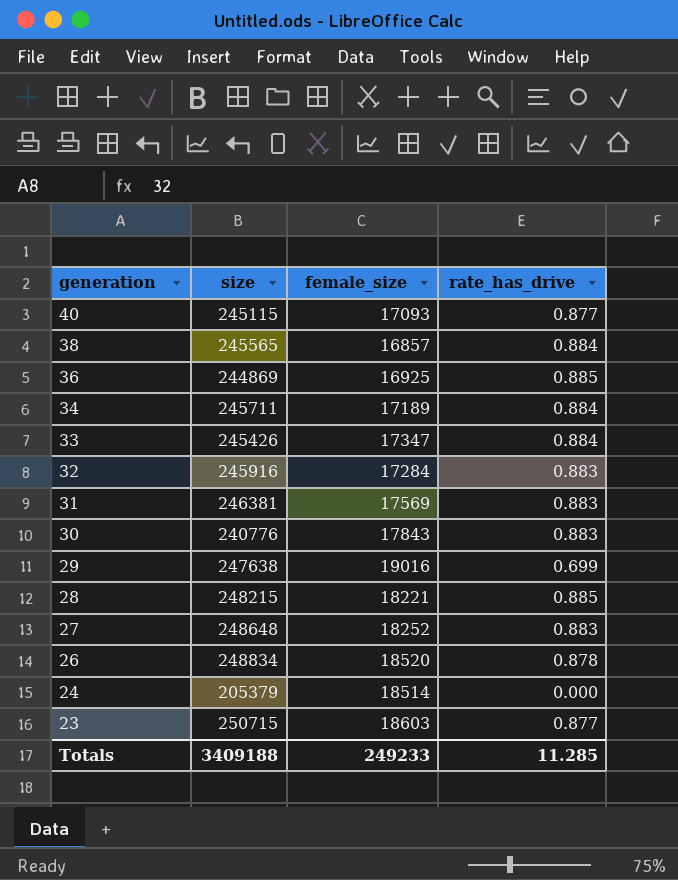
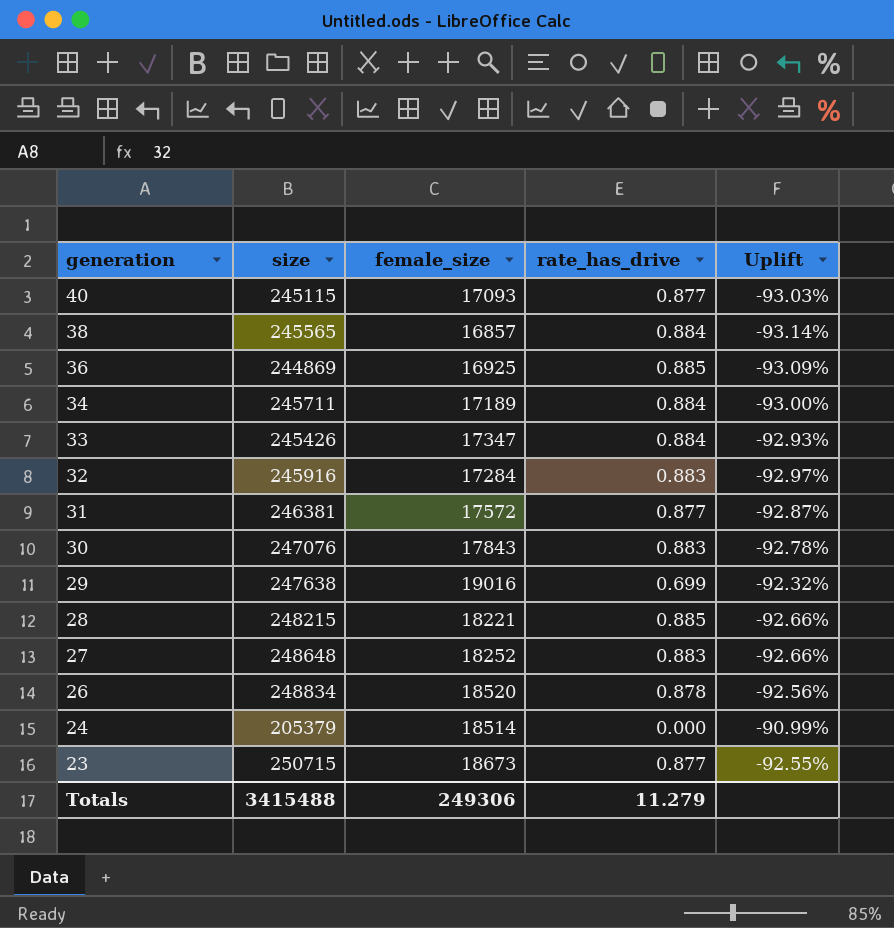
column Uplift | formula: none -> ([female_size] - [size]) / [size]
31 | female_size: 17569 -> 17572
31 | rate_has_drive: 0.883 -> 0.877
30 | size: 240776 -> 247076
23 | female_size: 18603 -> 18673
Totals | size: 3409188 -> 3415488
Totals | female_size: 249233 -> 249306
Totals | rate_has_drive: 11.285 -> 11.279

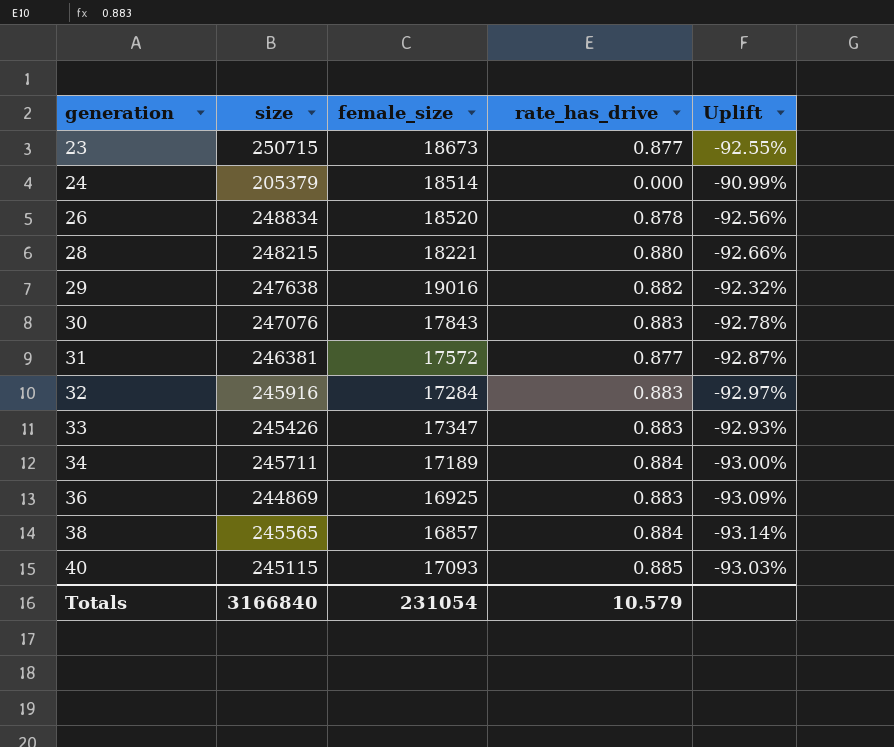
row order: generation descending -> generation ascending
row 27: 248648 | 18252 | 0.883 | -92.66% -> none
28 | rate_has_drive: 0.885 -> 0.880
29 | rate_has_drive: 0.699 -> 0.882
33 | rate_has_drive: 0.884 -> 0.883
36 | rate_has_drive: 0.885 -> 0.883
40 | rate_has_drive: 0.877 -> 0.885
Totals | size: 3415488 -> 3166840
Totals | female_size: 249306 -> 231054
Totals | rate_has_drive: 11.279 -> 10.579

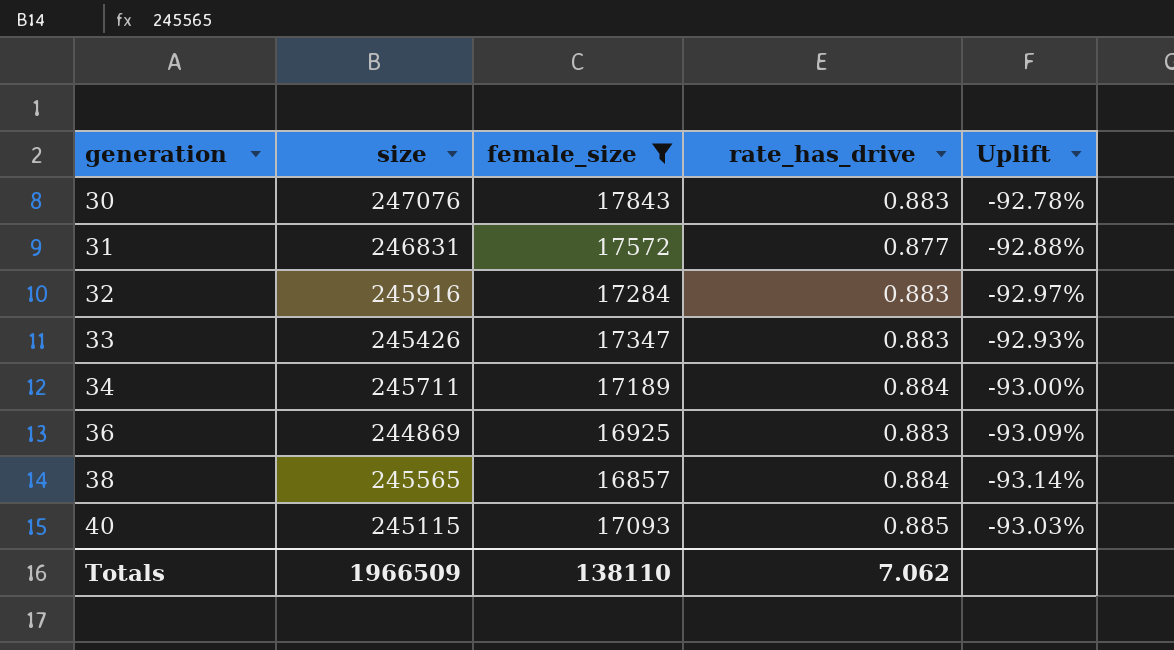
filter: none -> female_size <= 17843
31 | size: 246381 -> 246831
31 | Uplift: -92.87% -> -92.88%
Totals | size: 3166840 -> 1966509
Totals | female_size: 231054 -> 138110
Totals | rate_has_drive: 10.579 -> 7.062

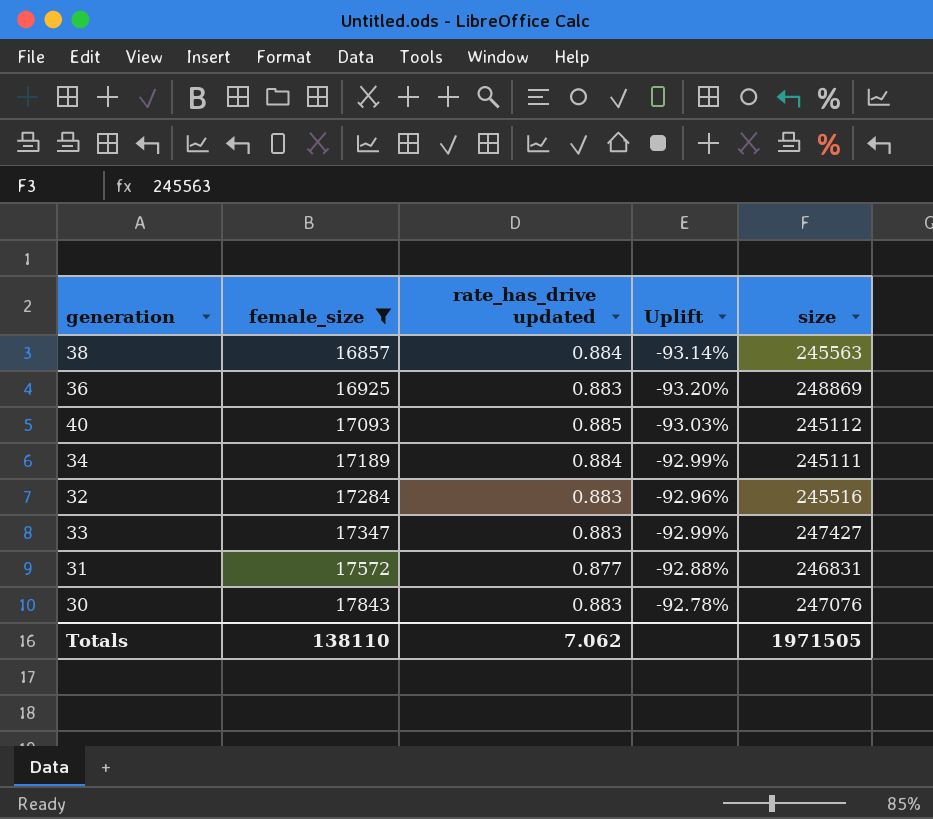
row order: generation ascending -> female_size ascending
column name: rate_has_drive -> rate_has_drive updated
column size | position: 2 -> 5
38 | size: 245565 -> 245563
36 | Uplift: -93.09% -> -93.20%
36 | size: 244869 -> 248869
40 | size: 245115 -> 245112
34 | Uplift: -93.00% -> -92.99%
34 | size: 245711 -> 245111
32 | Uplift: -92.97% -> -92.96%
32 | size: 245916 -> 245516
33 | Uplift: -92.93% -> -92.99%
33 | size: 245426 -> 247427
Totals | size: 1966509 -> 1971505

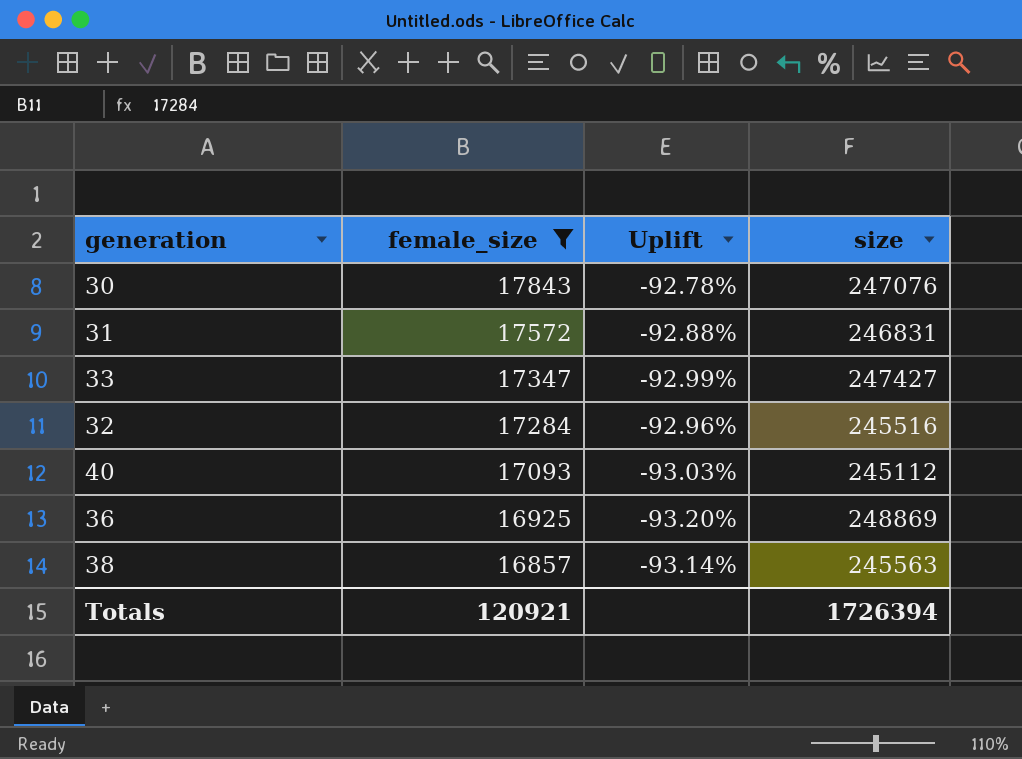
row order: female_size ascending -> female_size descending
column rate_has_drive updated | position: 3 -> none
row 34: 17189 | 0.884 | -92.99% | 245111 -> none
Totals | female_size: 138110 -> 120921
Totals | size: 1971505 -> 1726394

